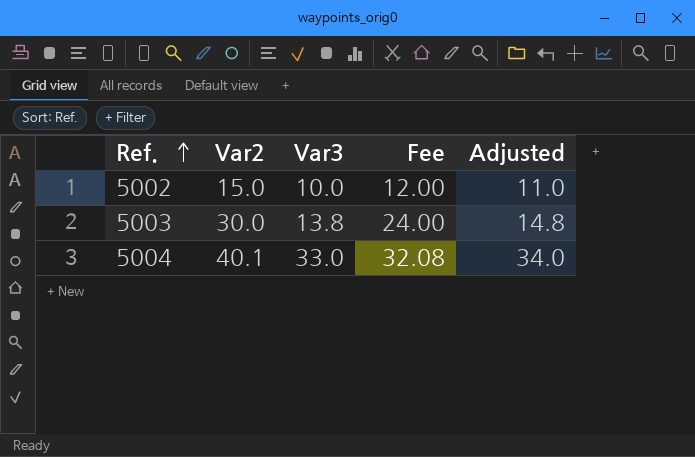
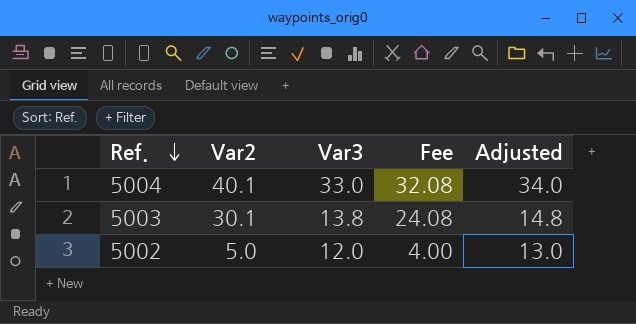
row order: Ref. ascending -> Ref. descending
5003 | Var2: 30.0 -> 30.1
5003 | Fee: 24.00 -> 24.08
5002 | Var2: 15.0 -> 5.0
5002 | Var3: 10.0 -> 12.0
5002 | Fee: 12.00 -> 4.00
5002 | Adjusted: 11.0 -> 13.0

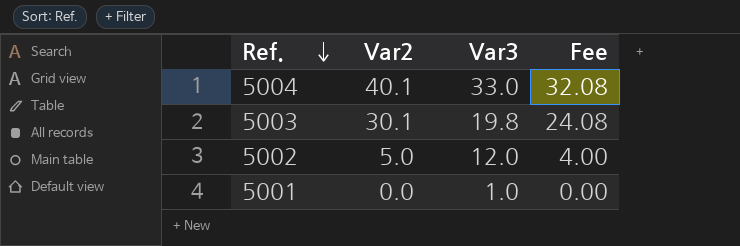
column Adjusted | formula: [Var3] + 1 -> none
5003 | Var3: 13.8 -> 19.8
row 5001: none -> 0.0 | 1.0 | 0.00

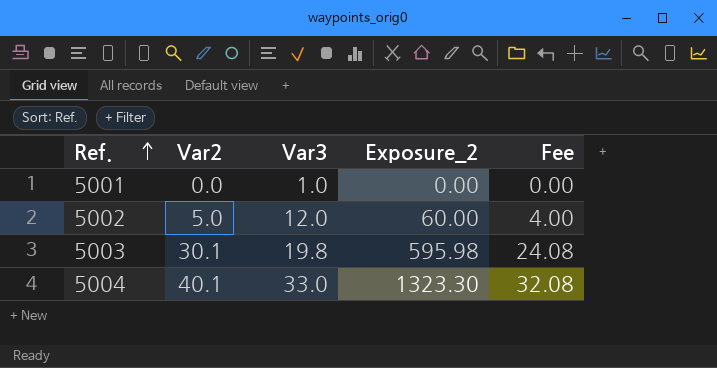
row order: Ref. descending -> Ref. ascending
column Exposure_2 | formula: none -> [Var2] * [Var3]

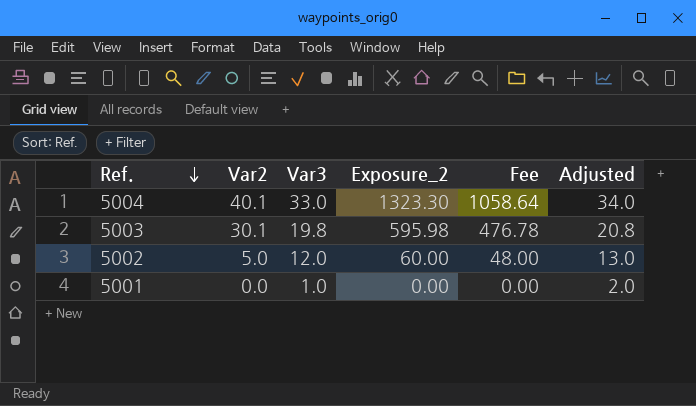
row order: Ref. ascending -> Ref. descending
column Fee | formula: [Var2] * 0.8 -> [Exposure_2] * 0.8
column Adjusted | formula: none -> [Var3] + 1

